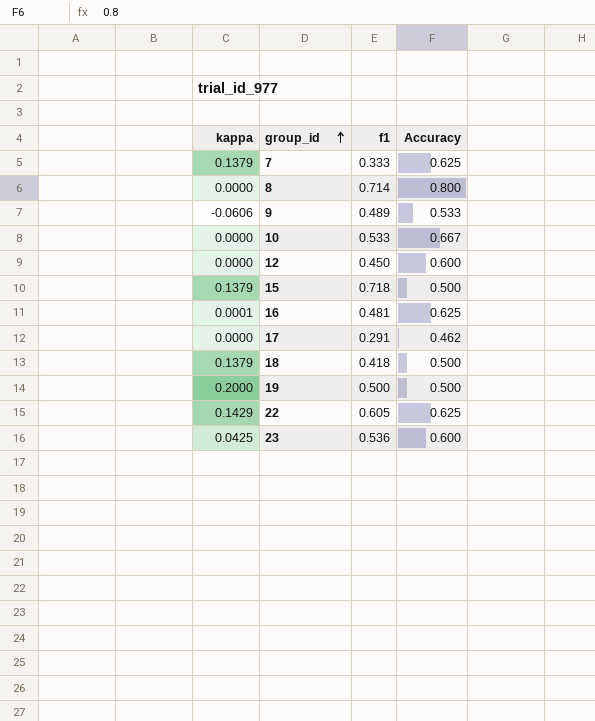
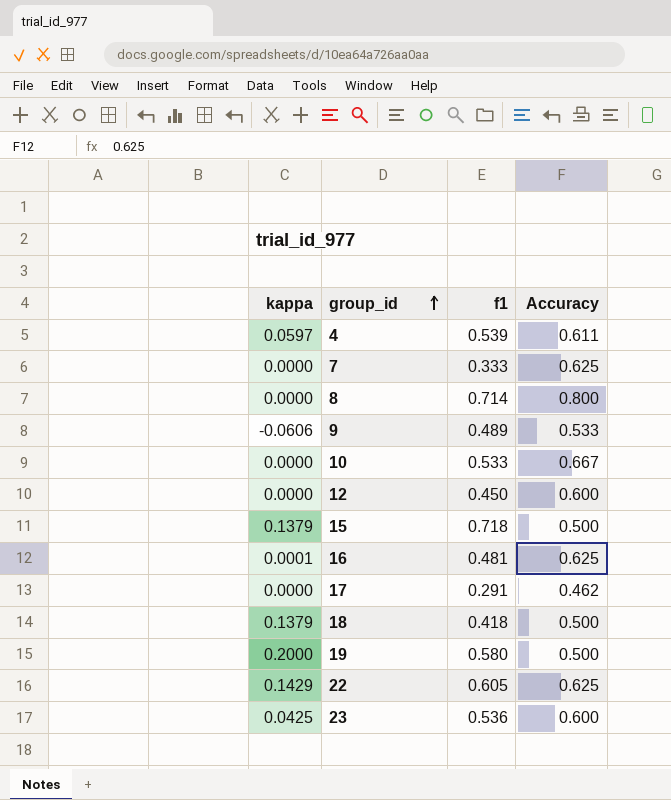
row 4: none -> 0.0597 | 0.539 | 0.611
7 | kappa: 0.1379 -> 0.0000
19 | f1: 0.500 -> 0.580

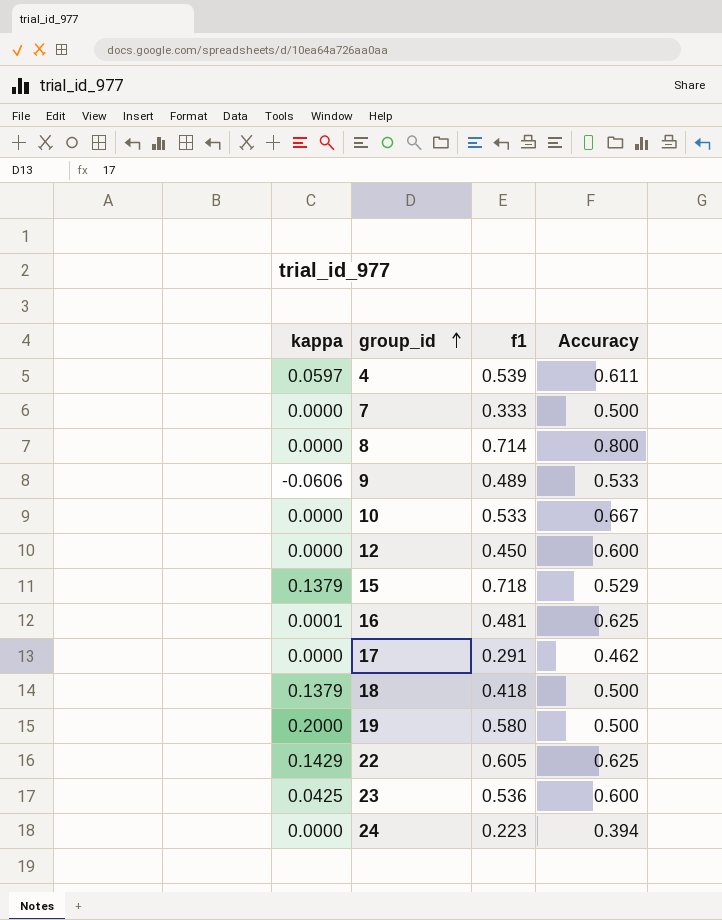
7 | Accuracy: 0.625 -> 0.500
15 | Accuracy: 0.500 -> 0.529
row 24: none -> 0.0000 | 0.223 | 0.394

